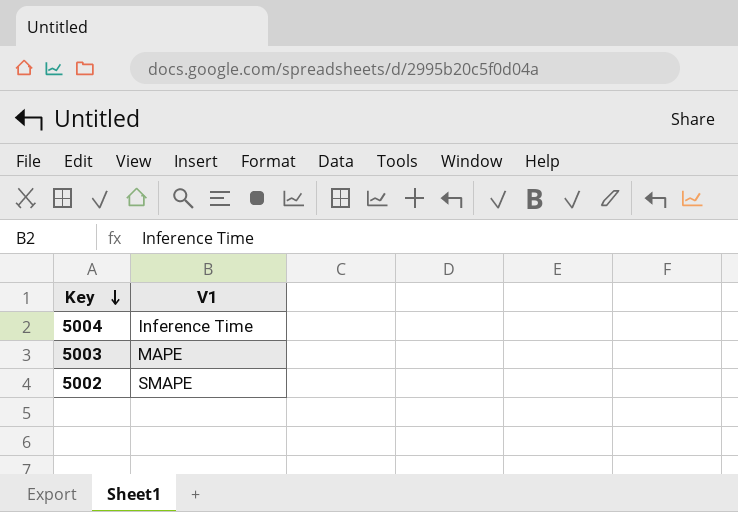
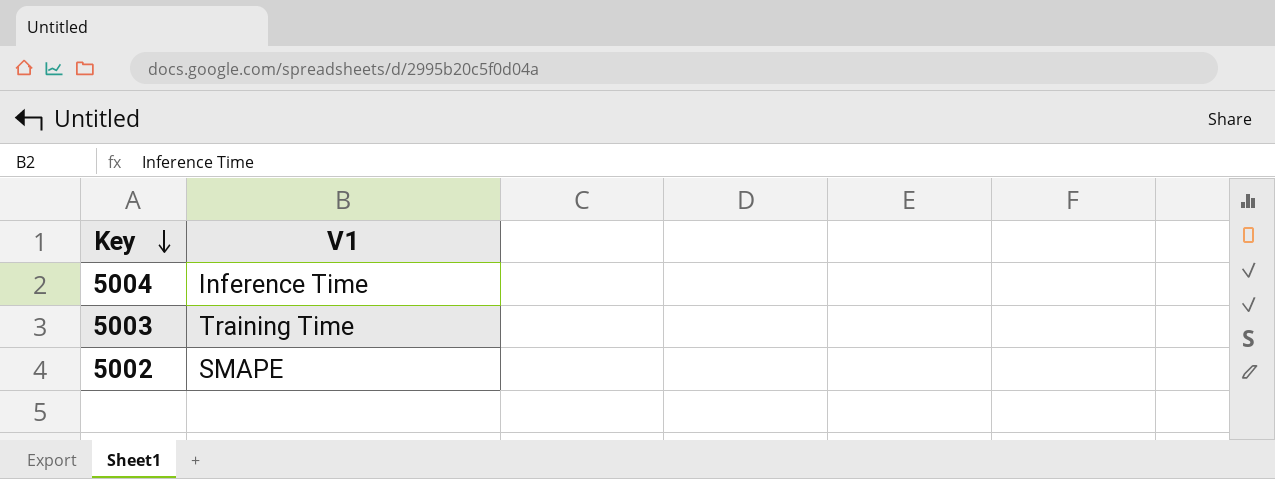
5003 | V1: MAPE -> Training Time

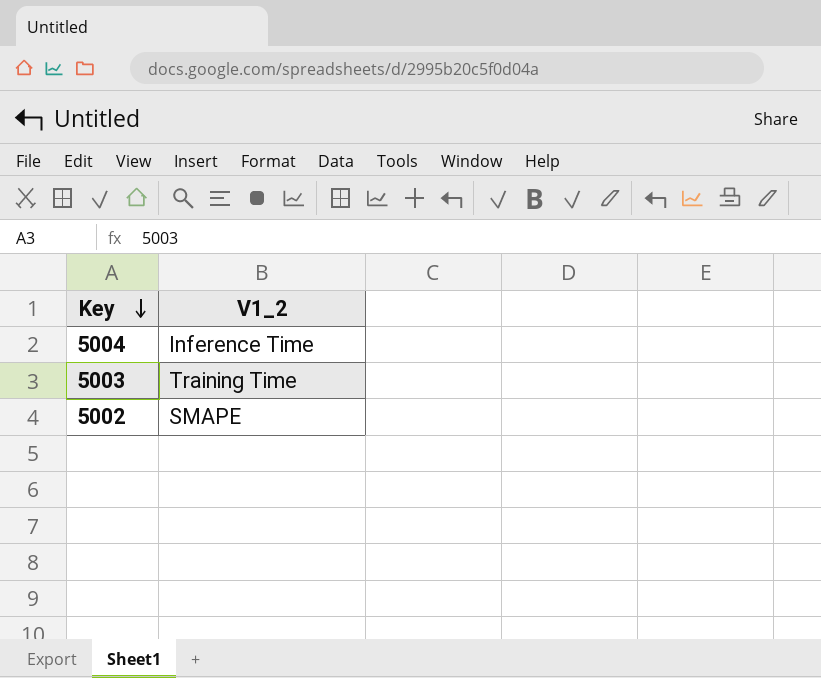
column name: V1 -> V1_2

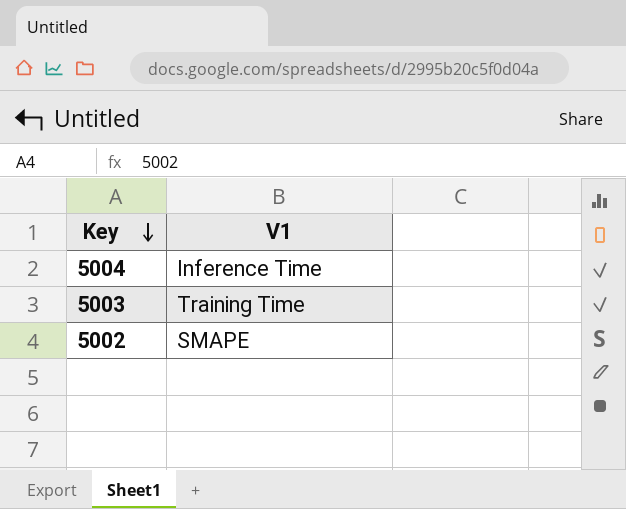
column name: V1_2 -> V1

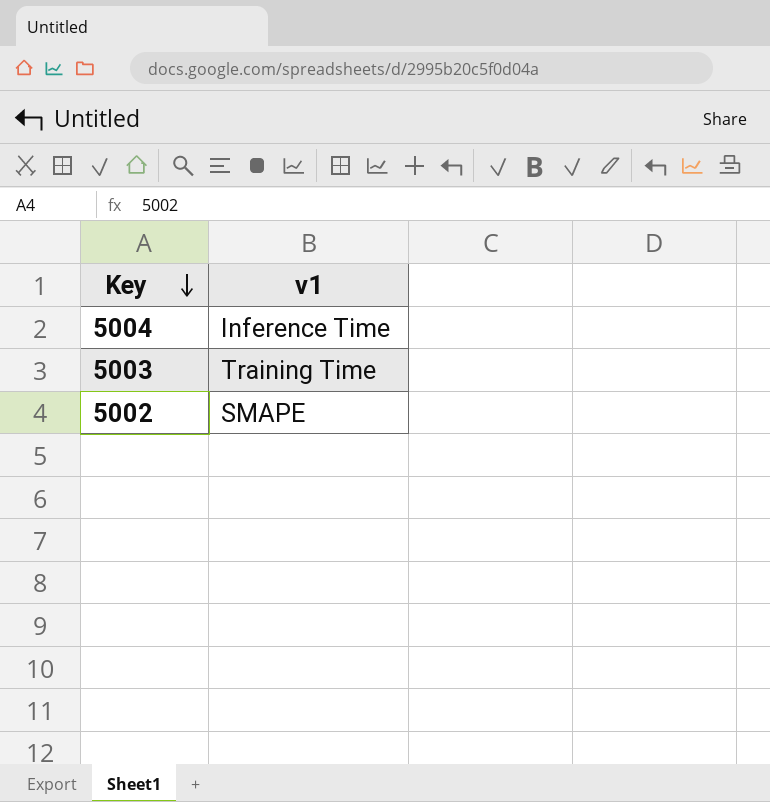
column name: V1 -> v1

